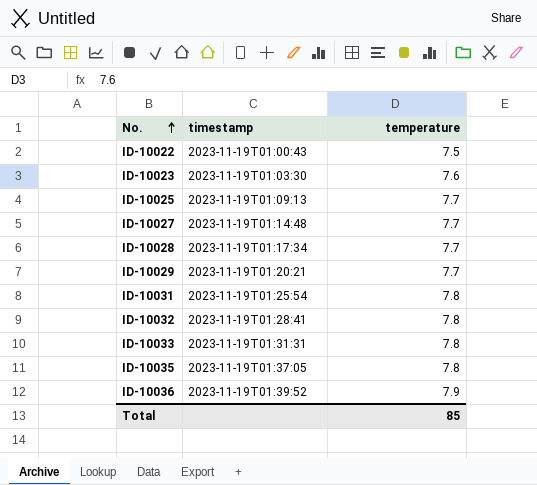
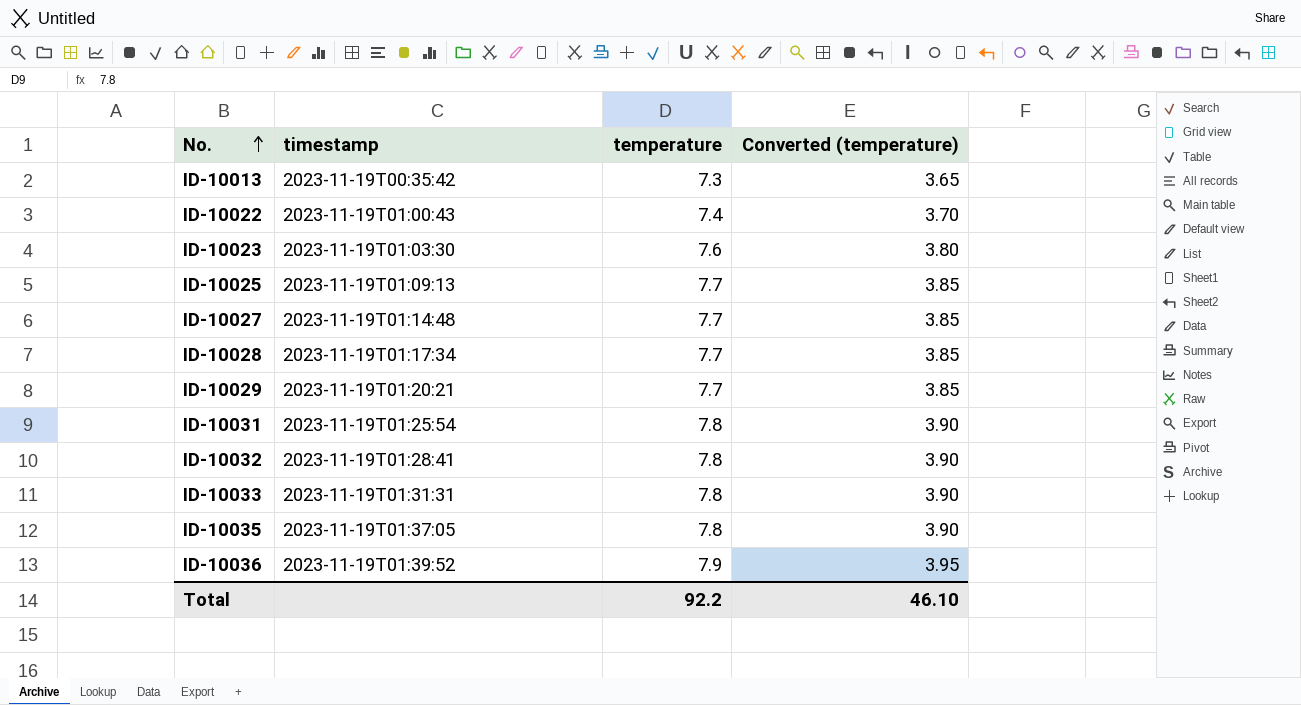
column Converted (temperature) | formula: none -> [temperature] * 0.5
row ID-10013: none -> 2023-11-19T00:35:42 | 7.3 | 3.65
ID-10022 | temperature: 7.5 -> 7.4
Total | temperature: 85 -> 92.2

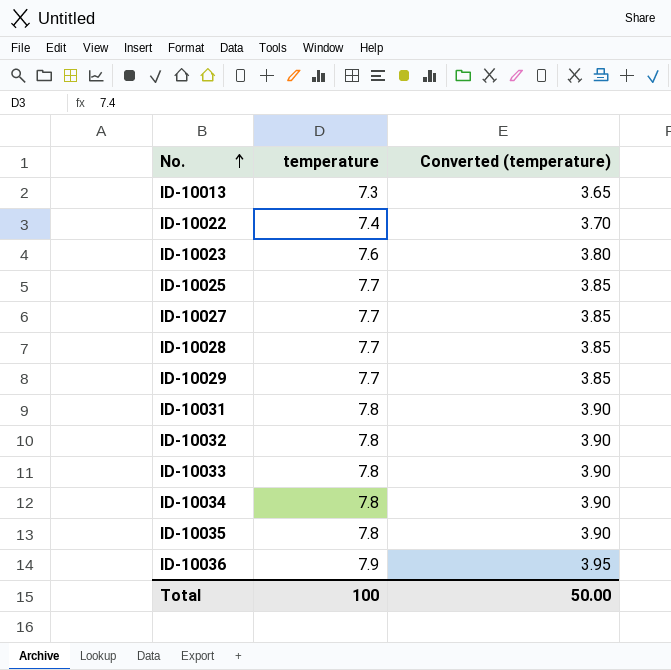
column timestamp | position: 2 -> none
row ID-10034: none -> 7.8 | 3.90
Total | temperature: 92.2 -> 100
Total | Converted (temperature): 46.10 -> 50.00

